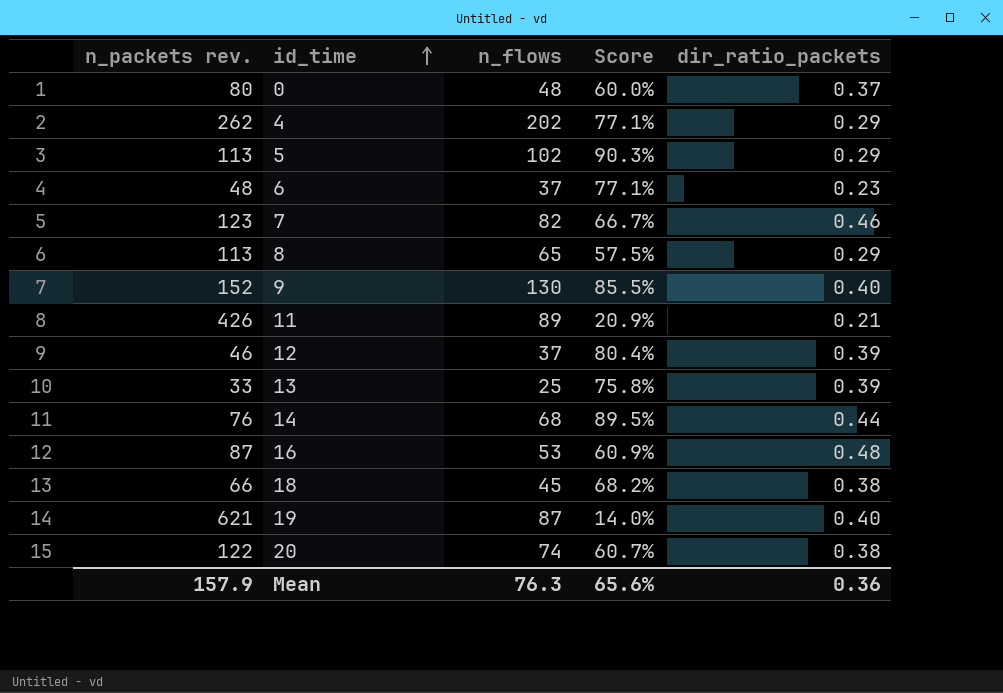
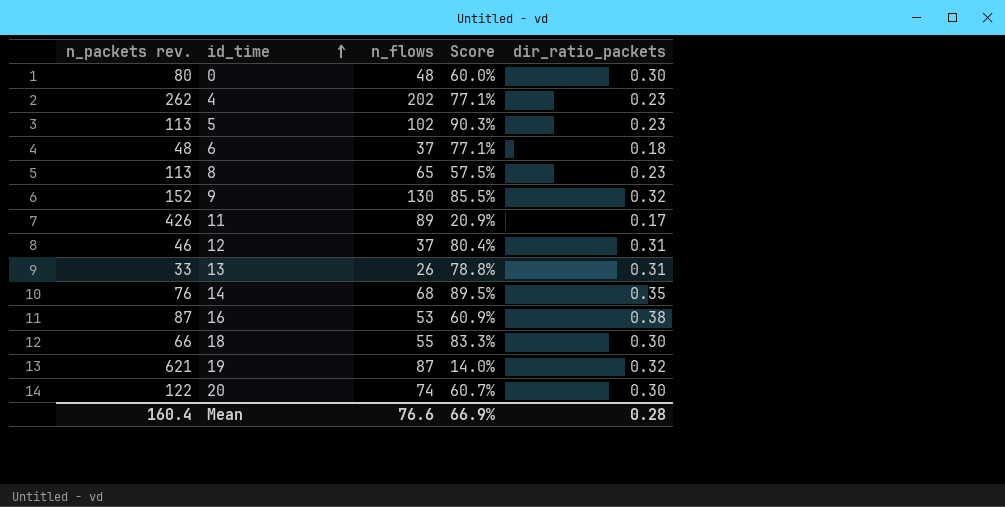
row 7: 123 | 82 | 66.7% | 0.46 -> none
0 | dir_ratio_packets: 0.37 -> 0.30
4 | dir_ratio_packets: 0.29 -> 0.23
5 | dir_ratio_packets: 0.29 -> 0.23
6 | dir_ratio_packets: 0.23 -> 0.18
8 | dir_ratio_packets: 0.29 -> 0.23
9 | dir_ratio_packets: 0.40 -> 0.32
11 | dir_ratio_packets: 0.21 -> 0.17
12 | dir_ratio_packets: 0.39 -> 0.31
13 | n_flows: 25 -> 26
13 | Score: 75.8% -> 78.8%
13 | dir_ratio_packets: 0.39 -> 0.31
14 | dir_ratio_packets: 0.44 -> 0.35
16 | dir_ratio_packets: 0.48 -> 0.38
18 | n_flows: 45 -> 55
18 | Score: 68.2% -> 83.3%
18 | dir_ratio_packets: 0.38 -> 0.30
19 | dir_ratio_packets: 0.40 -> 0.32
20 | dir_ratio_packets: 0.38 -> 0.30
Mean | n_packets rev.: 157.9 -> 160.4
Mean | n_flows: 76.3 -> 76.6
Mean | Score: 65.6% -> 66.9%
Mean | dir_ratio_packets: 0.36 -> 0.28

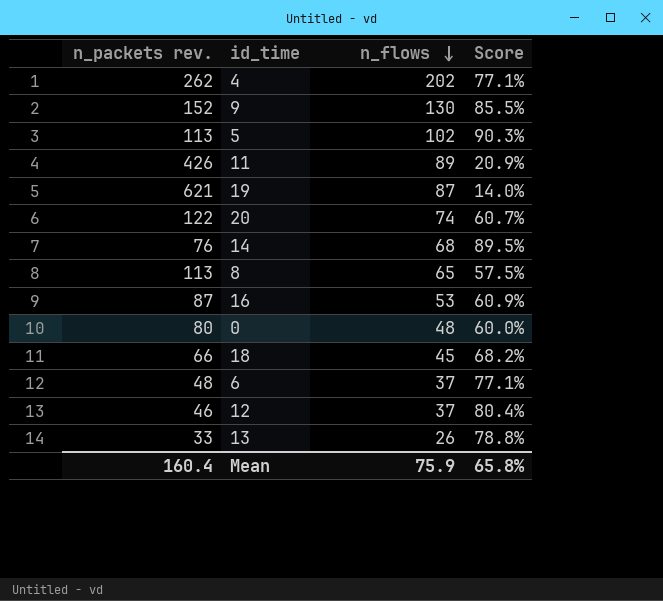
row order: id_time ascending -> n_flows descending
column dir_ratio_packets | position: 5 -> none
18 | n_flows: 55 -> 45
18 | Score: 83.3% -> 68.2%
Mean | n_flows: 76.6 -> 75.9
Mean | Score: 66.9% -> 65.8%

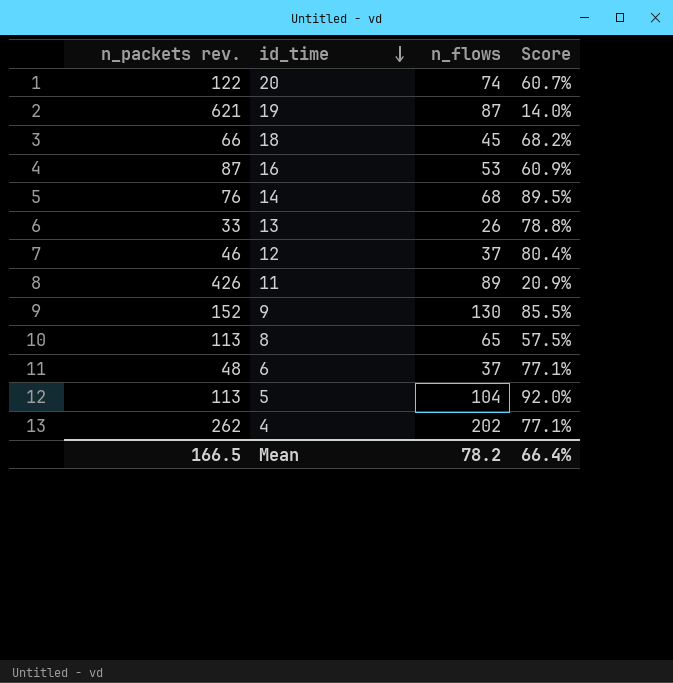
row order: n_flows descending -> id_time descending
row 0: 80 | 48 | 60.0% -> none
5 | n_flows: 102 -> 104
5 | Score: 90.3% -> 92.0%
Mean | n_packets rev.: 160.4 -> 166.5
Mean | n_flows: 75.9 -> 78.2
Mean | Score: 65.8% -> 66.4%

